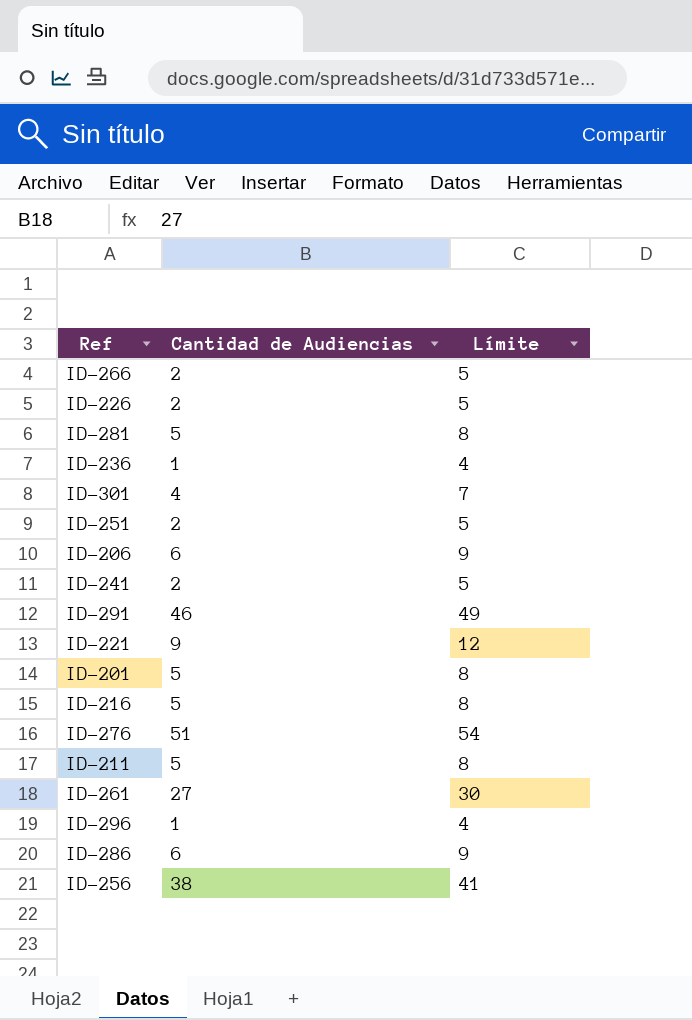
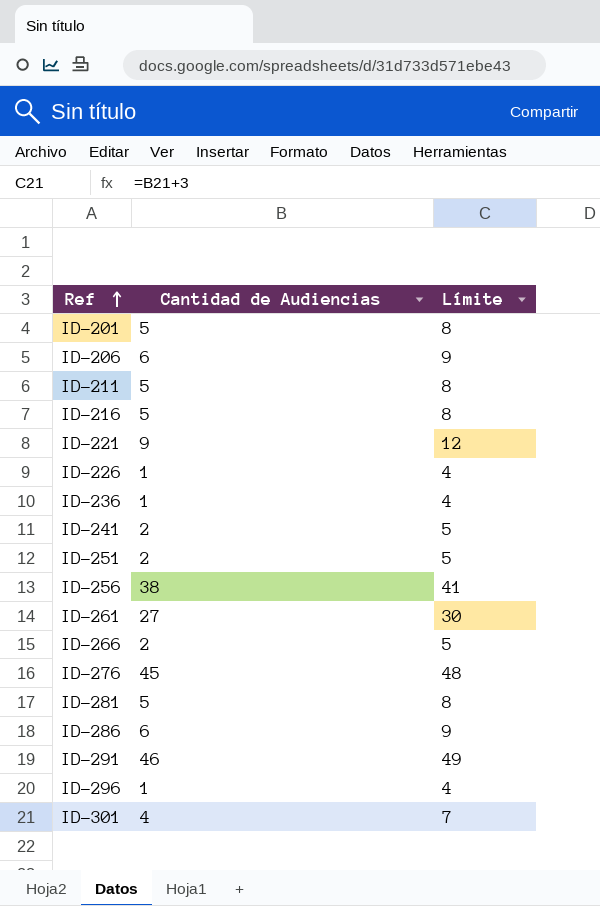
row order: none -> Ref ascending
ID-226 | Cantidad de Audiencias: 2 -> 1
ID-226 | Límite: 5 -> 4
ID-276 | Cantidad de Audiencias: 51 -> 45
ID-276 | Límite: 54 -> 48

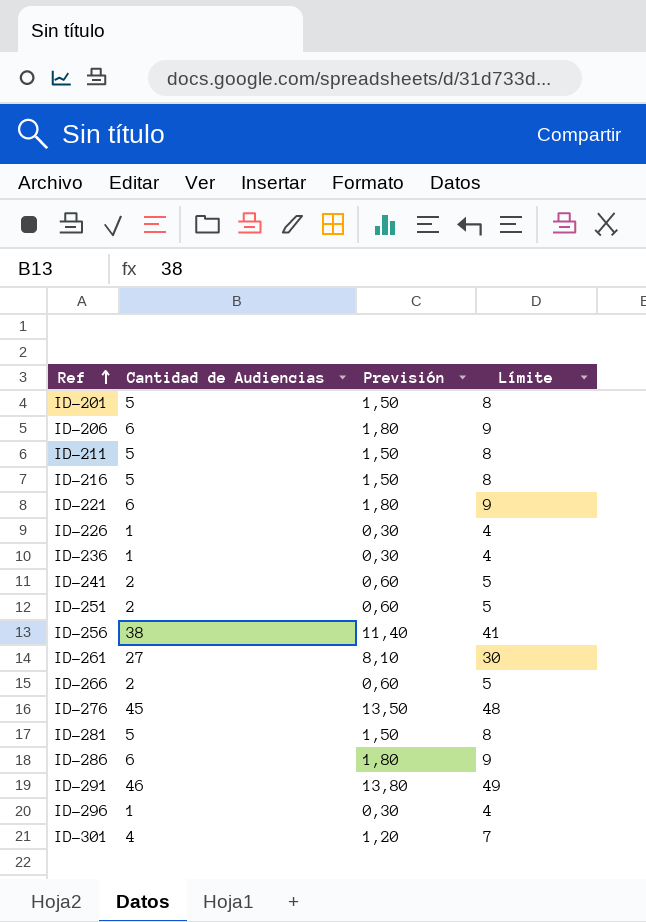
column Previsión | formula: none -> [Cantidad de Audiencias] * 0,3
ID-221 | Cantidad de Audiencias: 9 -> 6
ID-221 | Límite: 12 -> 9

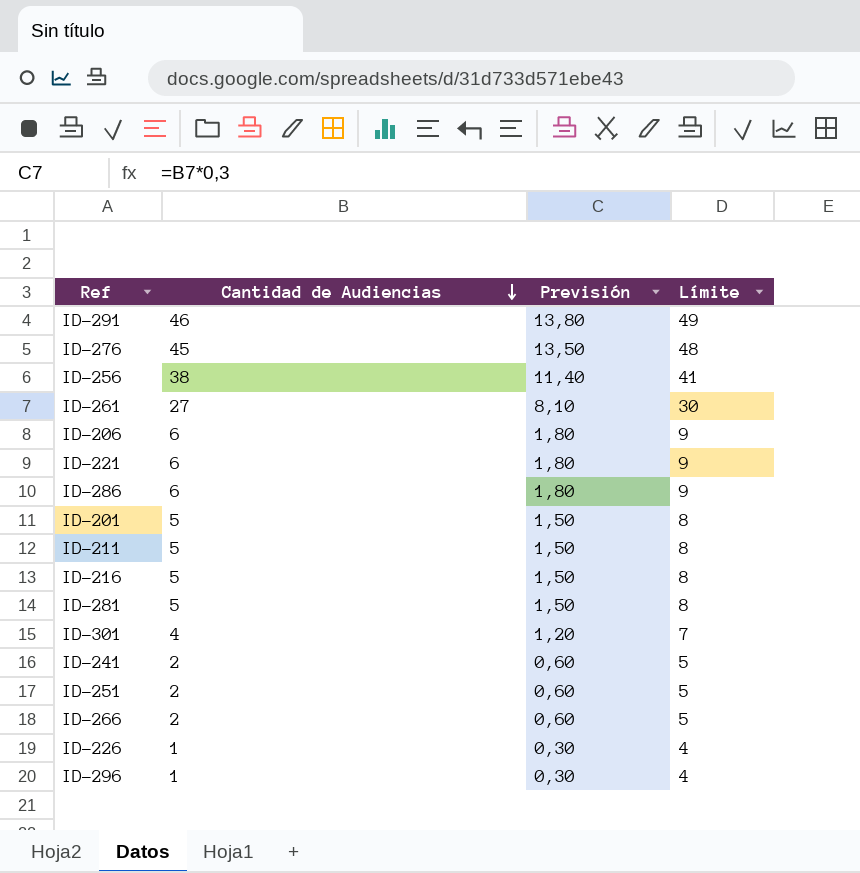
row order: Ref ascending -> Cantidad de Audiencias descending
row ID-236: 1 | 0,30 | 4 -> none

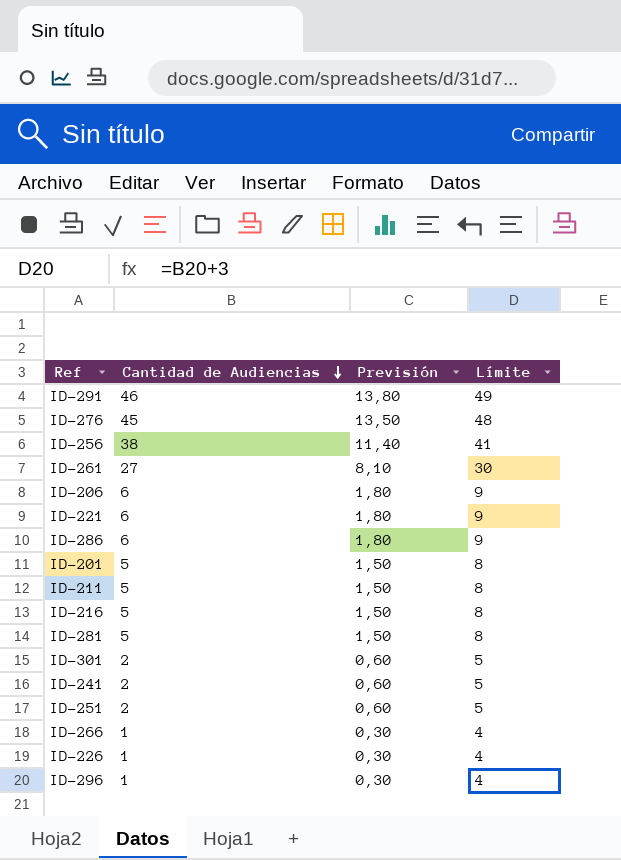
ID-301 | Cantidad de Audiencias: 4 -> 2
ID-301 | Previsión: 1,20 -> 0,60
ID-301 | Límite: 7 -> 5
ID-266 | Cantidad de Audiencias: 2 -> 1
ID-266 | Previsión: 0,60 -> 0,30
ID-266 | Límite: 5 -> 4

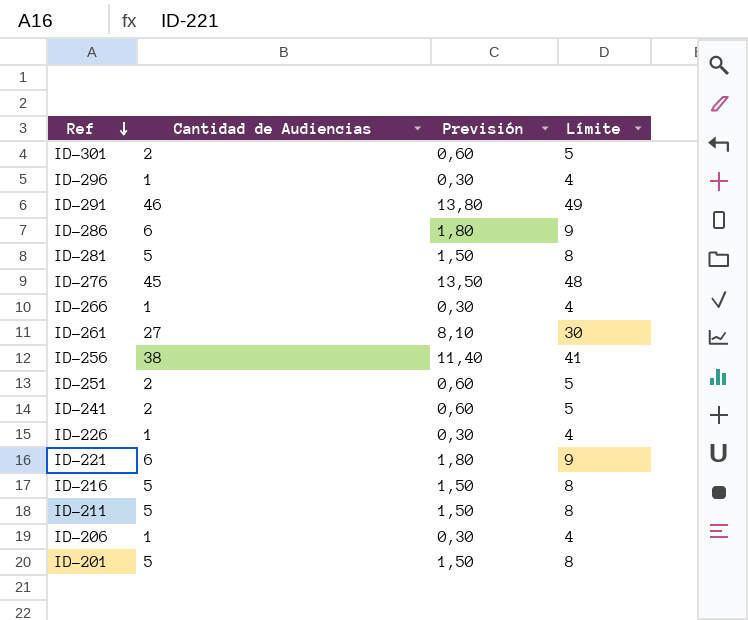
row order: Cantidad de Audiencias descending -> Ref descending
ID-206 | Cantidad de Audiencias: 6 -> 1
ID-206 | Previsión: 1,80 -> 0,30
ID-206 | Límite: 9 -> 4

